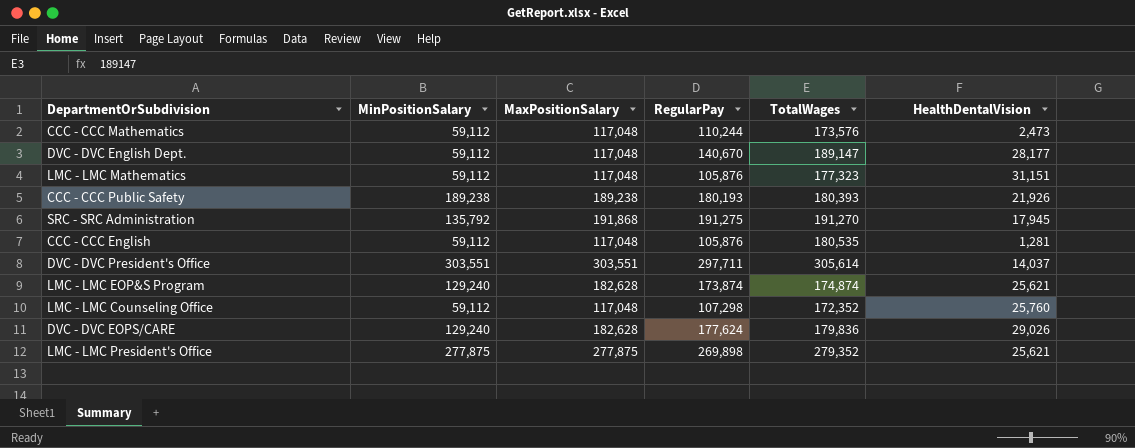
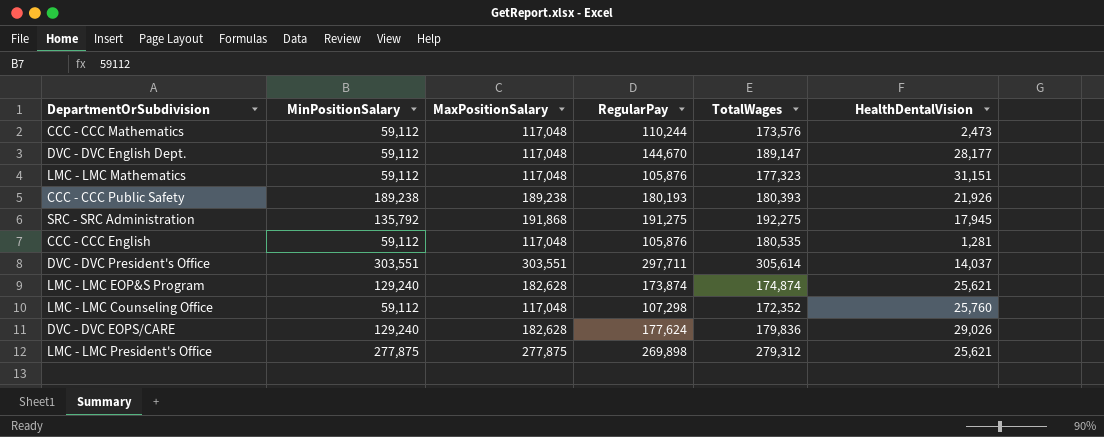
DVC - DVC English Dept. | RegularPay: 140,670 -> 144,670
SRC - SRC Administration | TotalWages: 191,270 -> 192,275
LMC - LMC President's Office | TotalWages: 279,352 -> 279,312

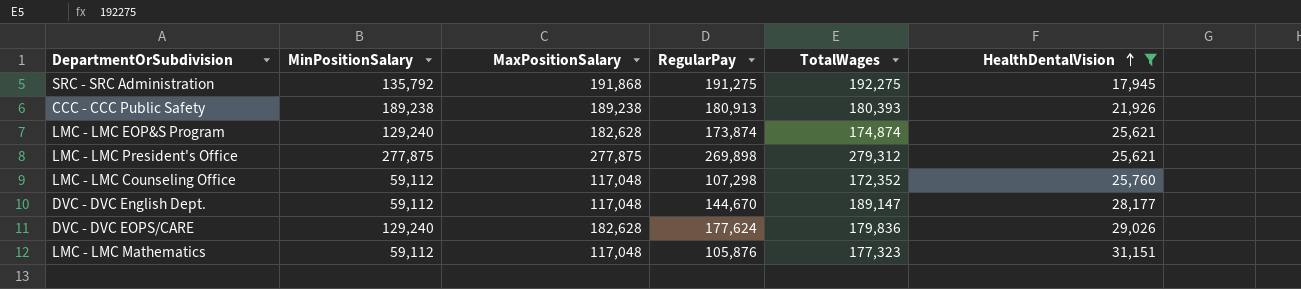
filter: none -> HealthDentalVision >= 17,945
row order: none -> HealthDentalVision ascending
CCC - CCC Public Safety | RegularPay: 180,193 -> 180,913

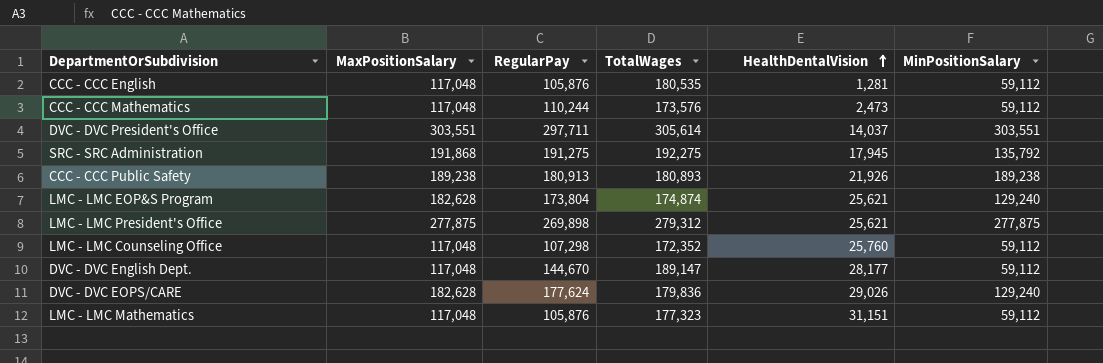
filter: HealthDentalVision >= 17,945 -> none
column MinPositionSalary | position: 2 -> 6
CCC - CCC Public Safety | TotalWages: 180,393 -> 180,893
LMC - LMC EOP&S Program | RegularPay: 173,874 -> 173,804

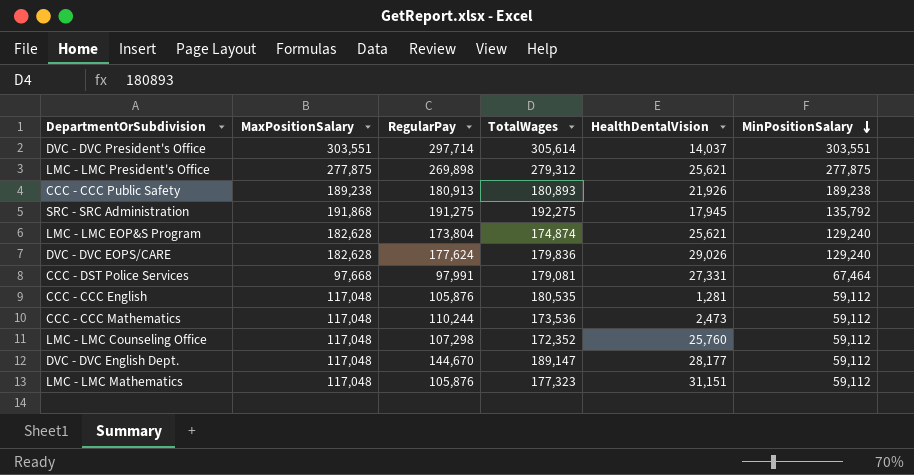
row order: HealthDentalVision ascending -> MinPositionSalary descending
DVC - DVC President's Office | RegularPay: 297,711 -> 297,714
row CCC - DST Police Services: none -> 97,668 | 97,991 | 179,081 | 27,331 | 67,464
CCC - CCC Mathematics | TotalWages: 173,576 -> 173,536

